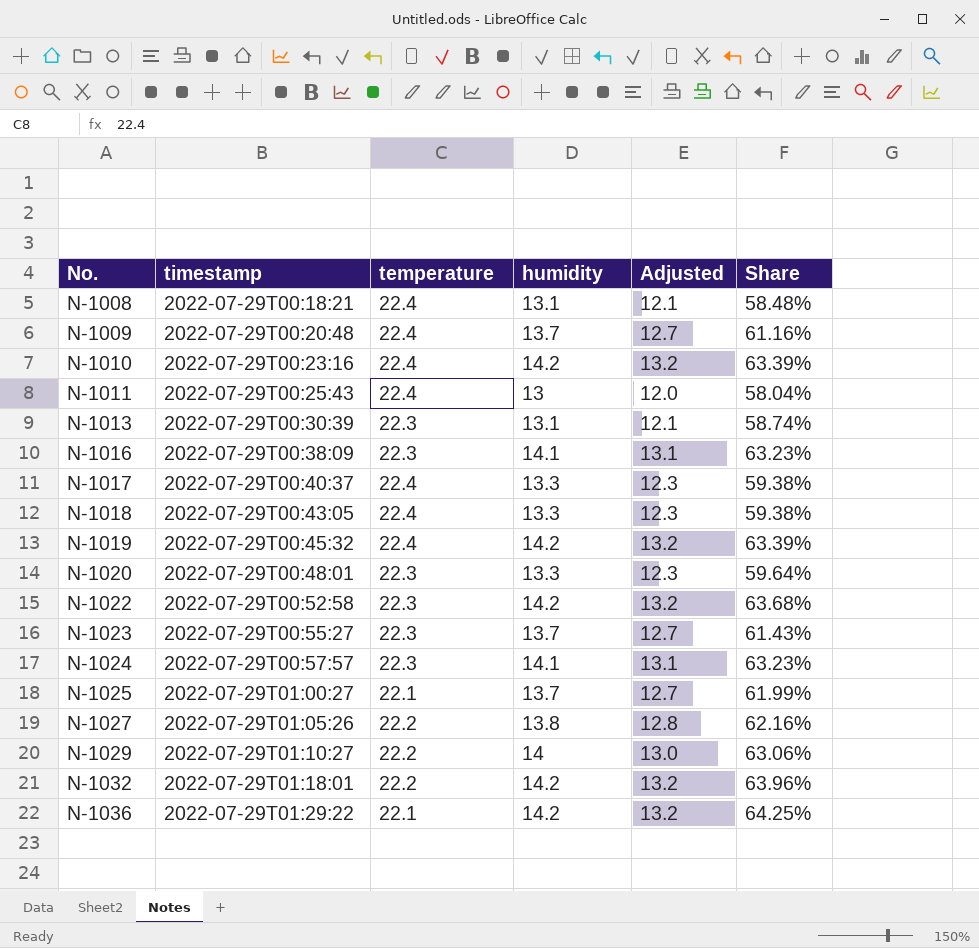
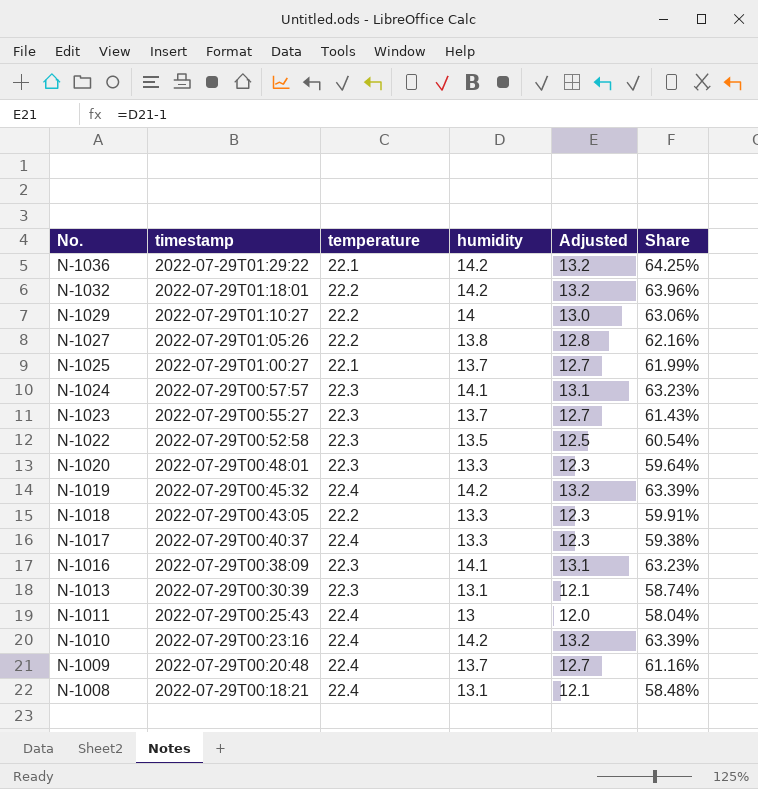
row order: No. ascending -> No. descending
N-1022 | humidity: 14.2 -> 13.5
N-1022 | Adjusted: 13.2 -> 12.5
N-1022 | Share: 63.68% -> 60.54%
N-1018 | temperature: 22.4 -> 22.2
N-1018 | Share: 59.38% -> 59.91%

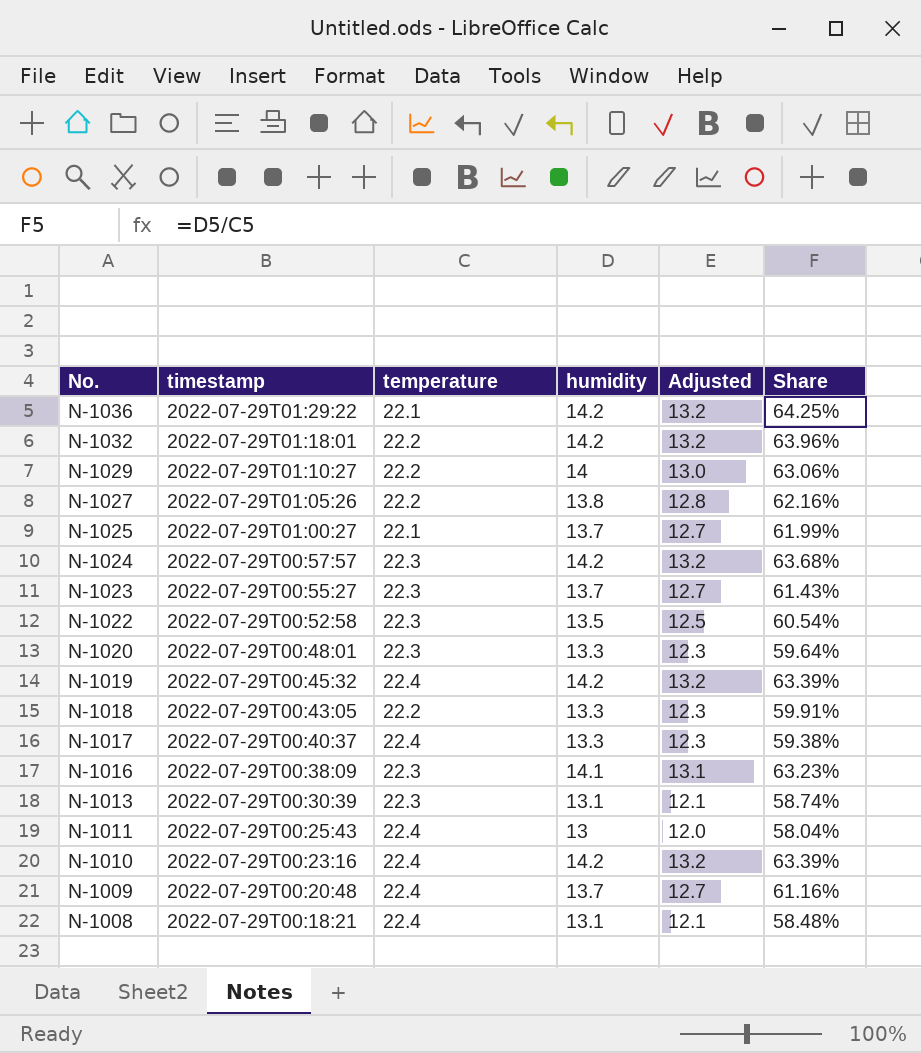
N-1024 | humidity: 14.1 -> 14.2
N-1024 | Adjusted: 13.1 -> 13.2
N-1024 | Share: 63.23% -> 63.68%

